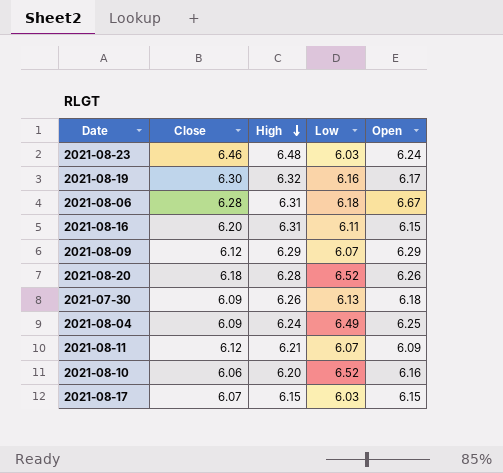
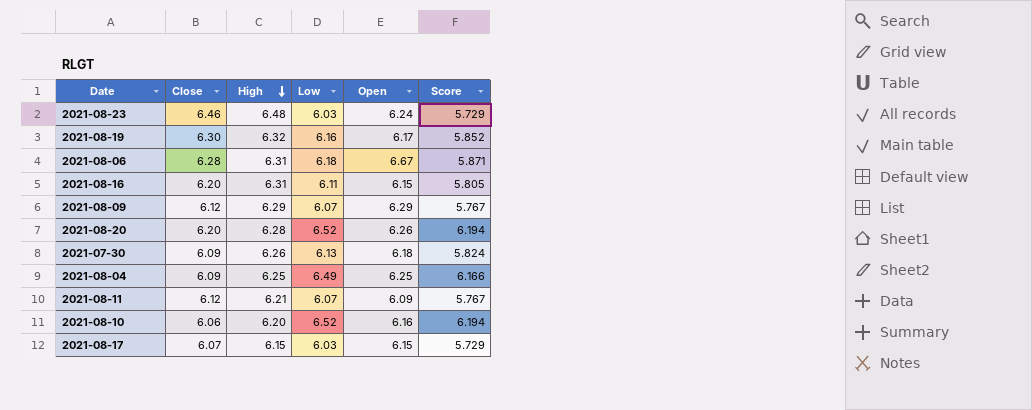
column Score | formula: none -> [Low] * 0.95
2021-08-20 | Close: 6.18 -> 6.20
2021-08-04 | High: 6.24 -> 6.25

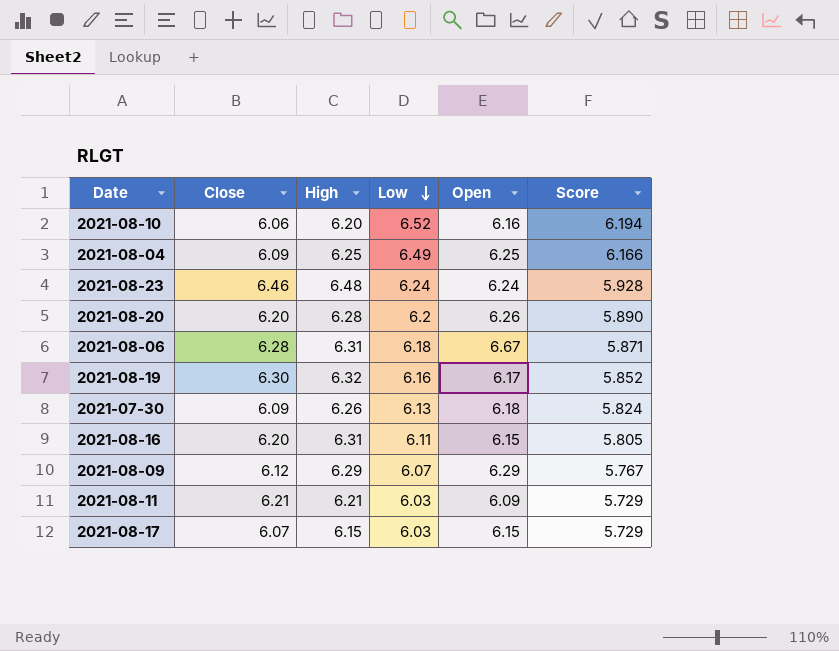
row order: High descending -> Low descending
2021-08-23 | Low: 6.03 -> 6.24
2021-08-23 | Score: 5.729 -> 5.928
2021-08-20 | Low: 6.52 -> 6.2
2021-08-20 | Score: 6.194 -> 5.890
2021-08-11 | Close: 6.12 -> 6.21
2021-08-11 | Low: 6.07 -> 6.03
2021-08-11 | Score: 5.767 -> 5.729

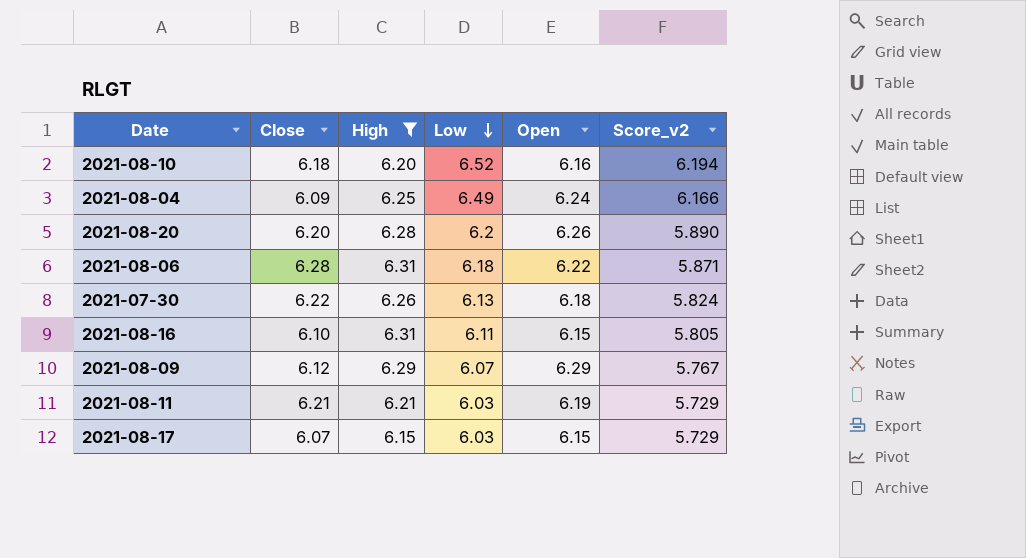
filter: none -> High <= 6.31
column name: Score -> Score_v2
2021-08-10 | Close: 6.06 -> 6.18
2021-08-04 | Open: 6.25 -> 6.24
2021-08-06 | Open: 6.67 -> 6.22
2021-07-30 | Close: 6.09 -> 6.22
2021-08-16 | Close: 6.20 -> 6.10
2021-08-11 | Open: 6.09 -> 6.19

